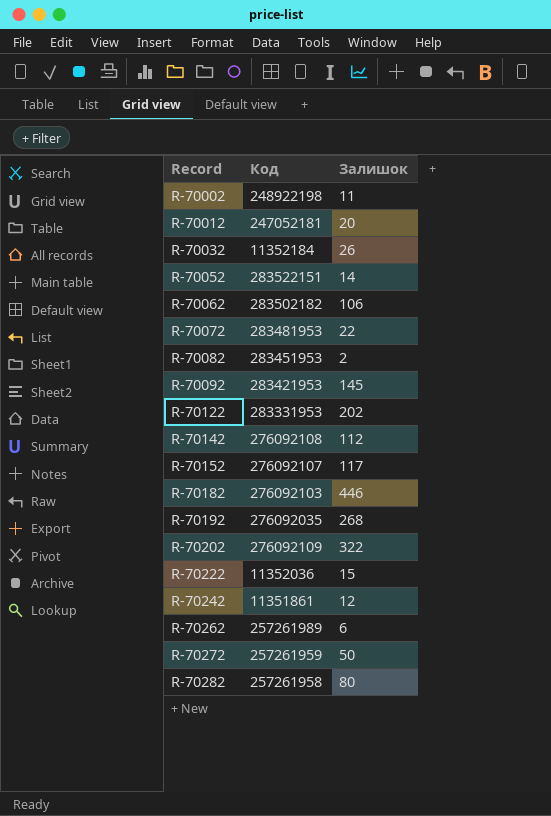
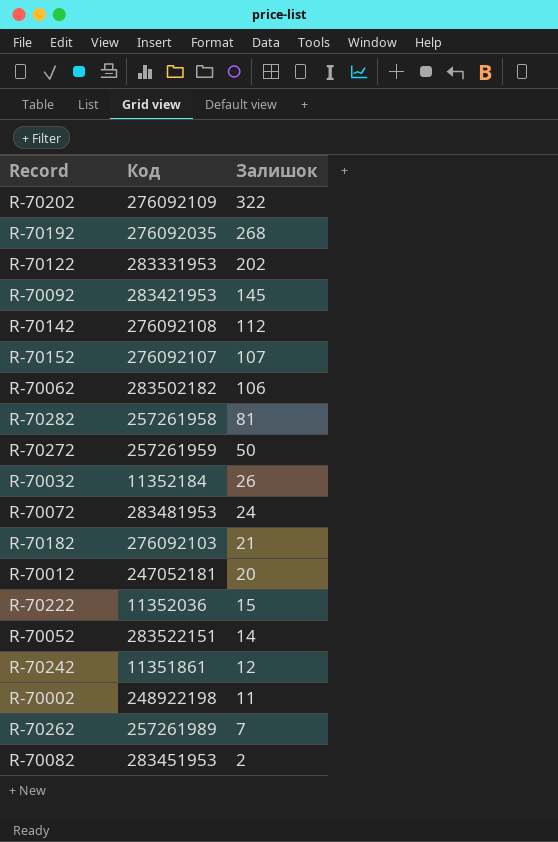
row order: Record ascending -> Залишок descending
R-70152 | Залишок: 117 -> 107
R-70282 | Залишок: 80 -> 81
R-70072 | Залишок: 22 -> 24
R-70182 | Залишок: 446 -> 21
R-70262 | Залишок: 6 -> 7

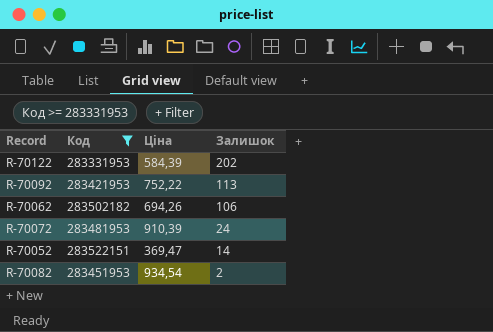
filter: none -> Код >= 283331953
column Ціна | position: none -> 3
R-70092 | Залишок: 145 -> 113

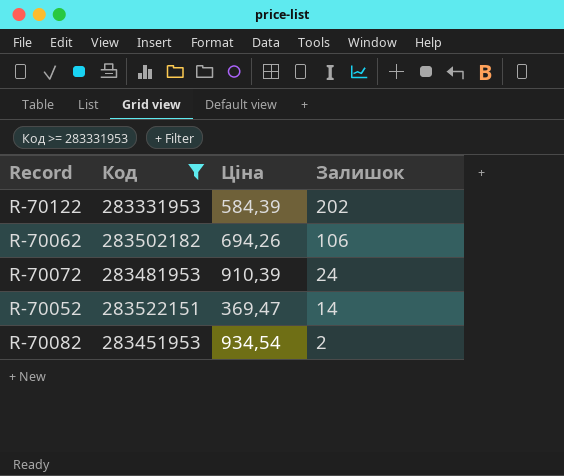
row R-70092: 283421953 | 752,22 | 113 -> none

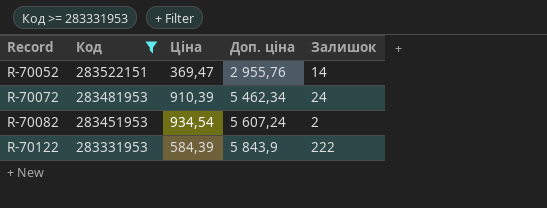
row order: Залишок descending -> Record ascending
column Доп. ціна | position: none -> 4
row R-70062: 283502182 | 694,26 | 106 -> none
R-70122 | Залишок: 202 -> 222

